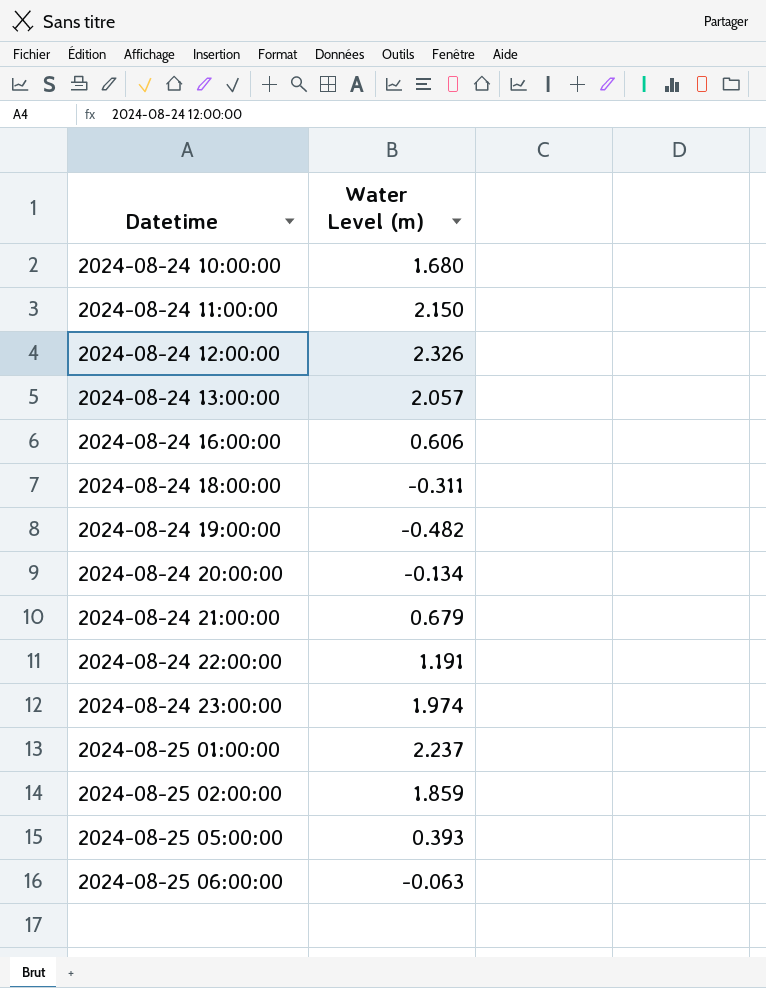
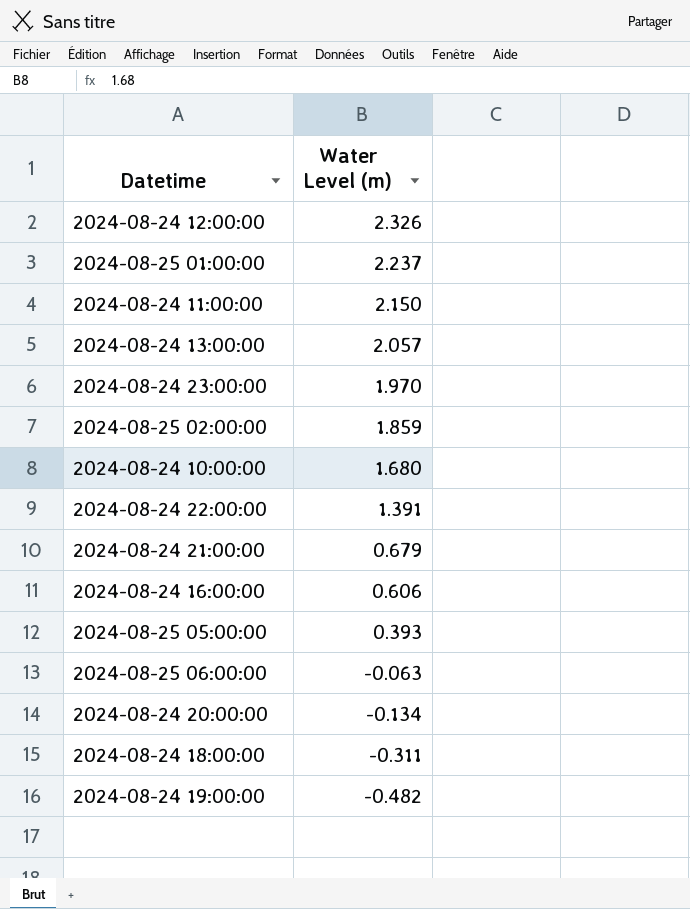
row order: Datetime ascending -> Water Level (m) descending
2024-08-24 23:00:00 | Water Level (m): 1.974 -> 1.970
2024-08-24 22:00:00 | Water Level (m): 1.191 -> 1.391

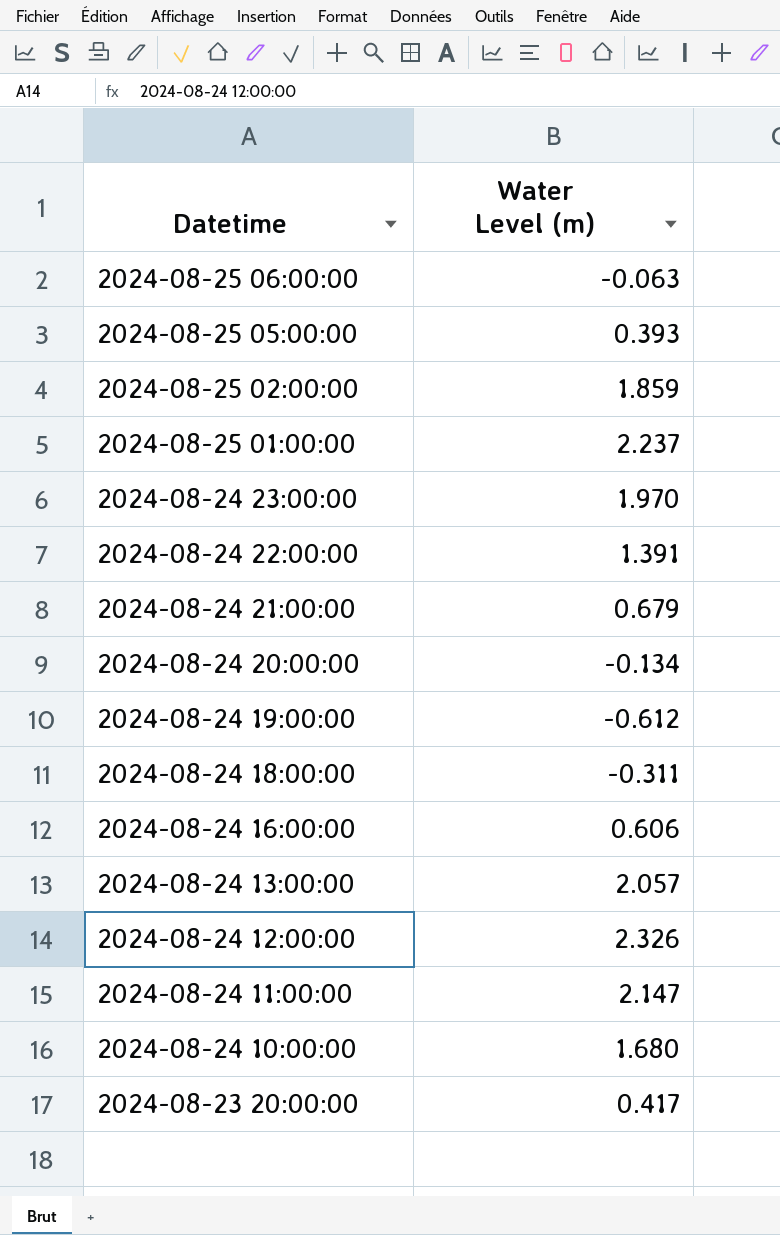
row order: Water Level (m) descending -> Datetime descending
2024-08-24 19:00:00 | Water Level (m): -0.482 -> -0.612
2024-08-24 11:00:00 | Water Level (m): 2.150 -> 2.147
row 2024-08-23 20:00:00: none -> 0.417

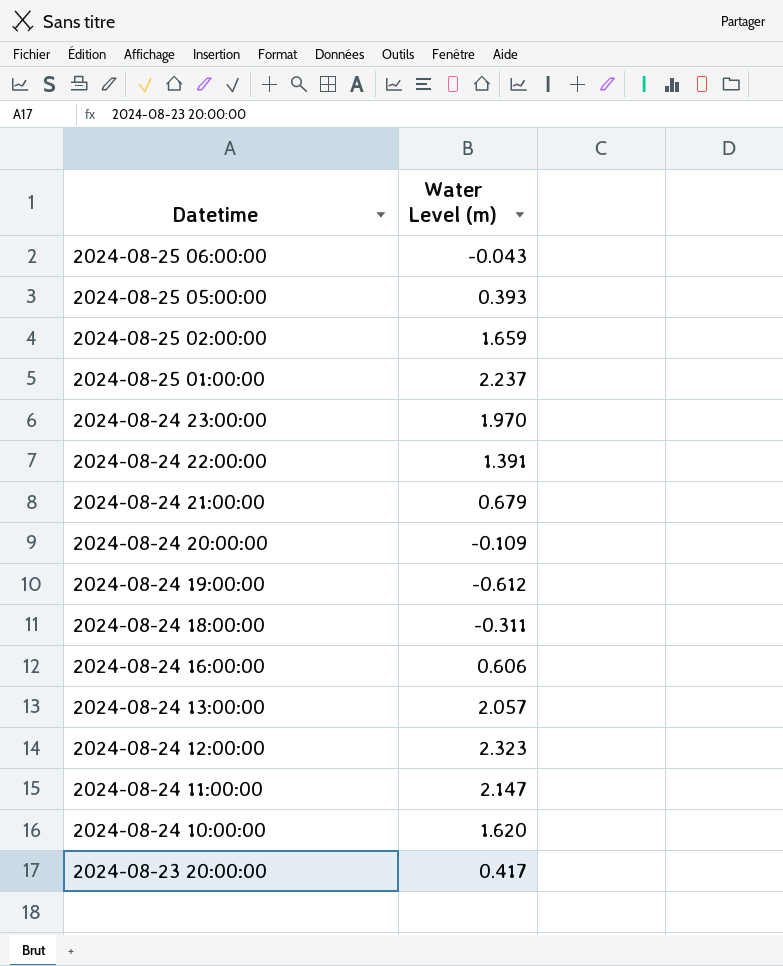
2024-08-25 06:00:00 | Water Level (m): -0.063 -> -0.043
2024-08-25 02:00:00 | Water Level (m): 1.859 -> 1.659
2024-08-24 20:00:00 | Water Level (m): -0.134 -> -0.109
2024-08-24 12:00:00 | Water Level (m): 2.326 -> 2.323
2024-08-24 10:00:00 | Water Level (m): 1.680 -> 1.620

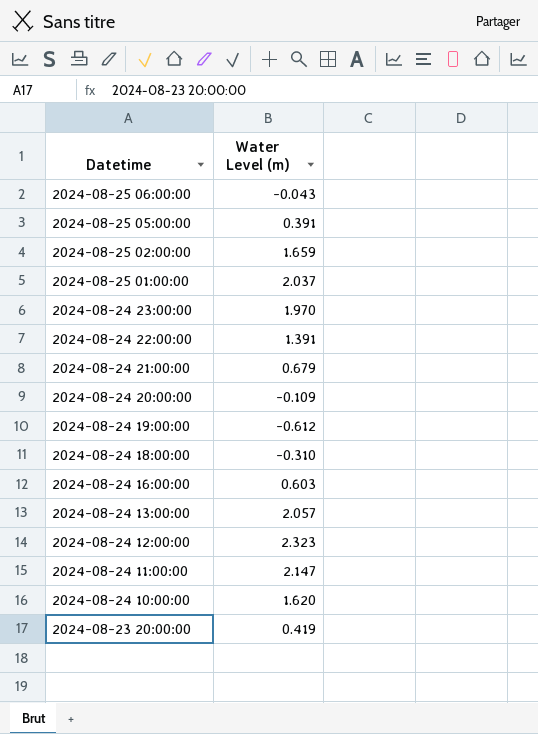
2024-08-25 05:00:00 | Water Level (m): 0.393 -> 0.391
2024-08-25 01:00:00 | Water Level (m): 2.237 -> 2.037
2024-08-24 18:00:00 | Water Level (m): -0.311 -> -0.310
2024-08-24 16:00:00 | Water Level (m): 0.606 -> 0.603
2024-08-23 20:00:00 | Water Level (m): 0.417 -> 0.419

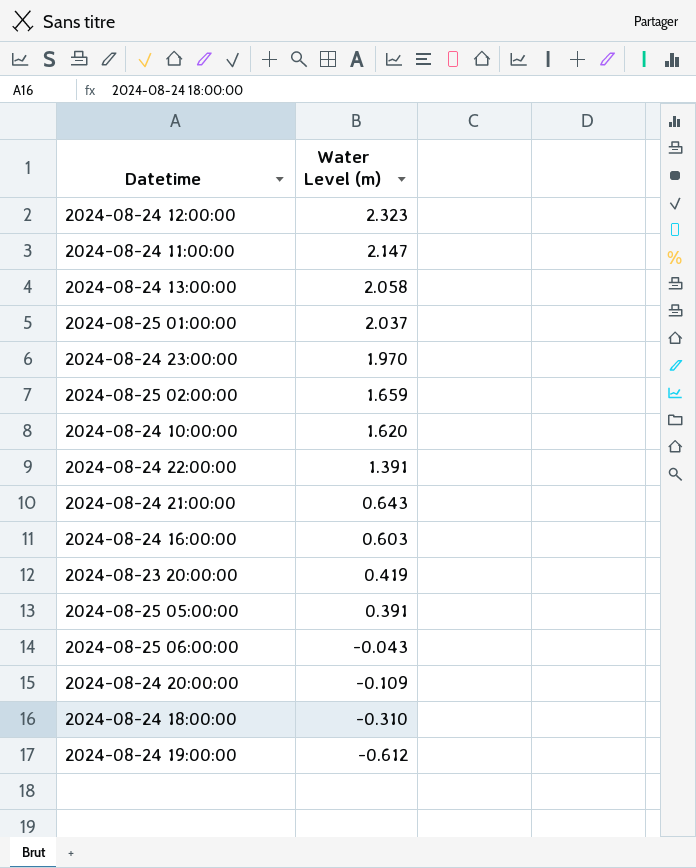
row order: Datetime descending -> Water Level (m) descending
2024-08-24 13:00:00 | Water Level (m): 2.057 -> 2.058
2024-08-24 21:00:00 | Water Level (m): 0.679 -> 0.643

